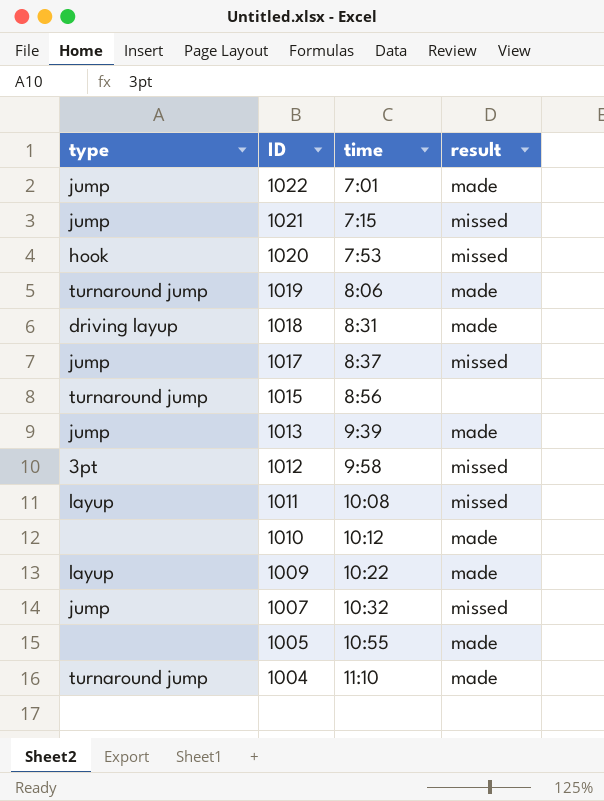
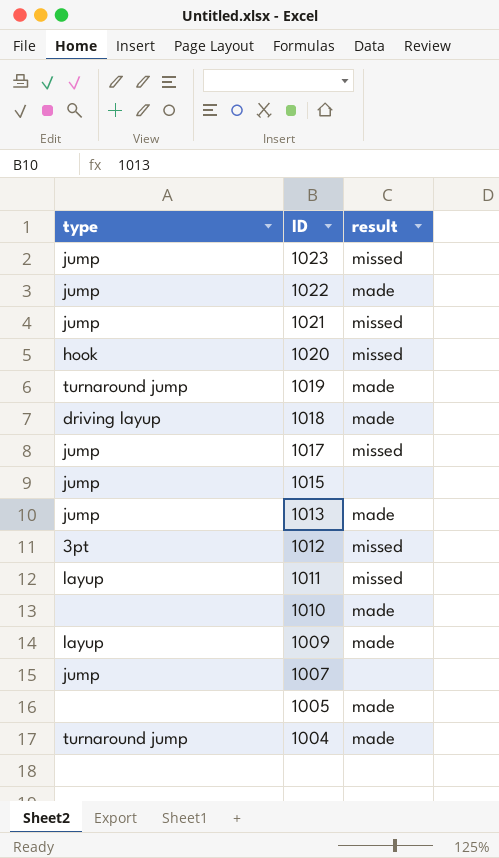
column time | position: 3 -> none
row 1023: none -> jump | missed
1015 | type: turnaround jump -> jump
1007 | result: missed -> none

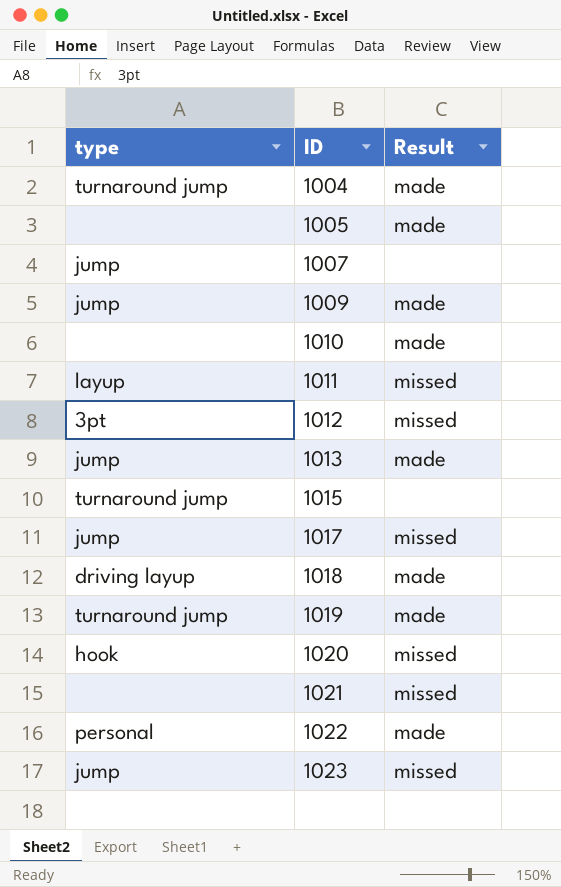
row order: ID descending -> ID ascending
column name: result -> Result
1009 | type: layup -> jump
1015 | type: jump -> turnaround jump
1021 | type: jump -> none
1022 | type: jump -> personal

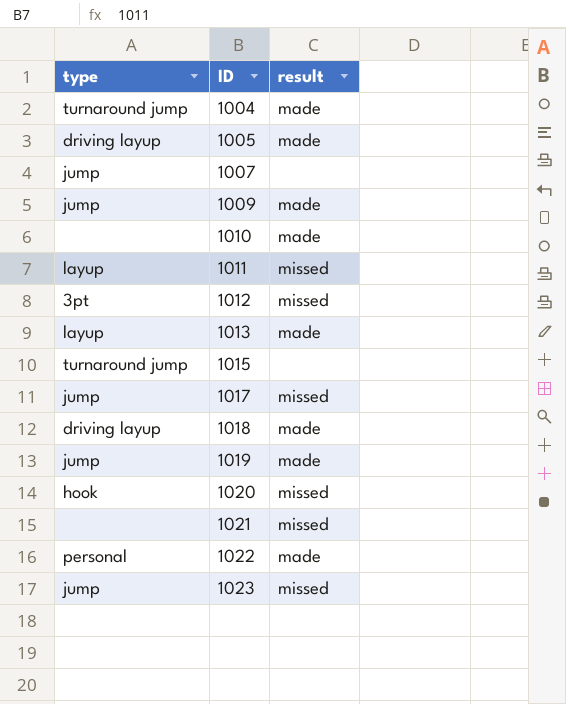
column name: Result -> result
1005 | type: none -> driving layup
1013 | type: jump -> layup
1019 | type: turnaround jump -> jump

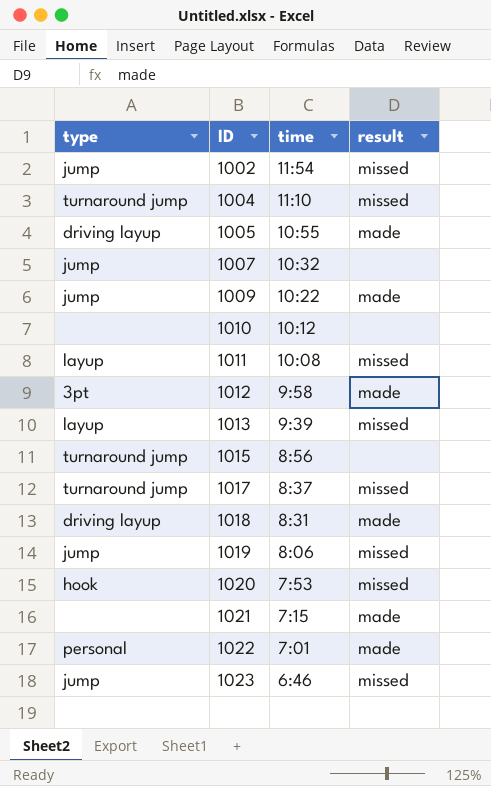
column time | position: none -> 3
row 1002: none -> jump | 11:54 | missed
1004 | result: made -> missed
1010 | result: made -> none
1012 | result: missed -> made
1013 | result: made -> missed
1017 | type: jump -> turnaround jump
1019 | result: made -> missed
1021 | result: missed -> made

